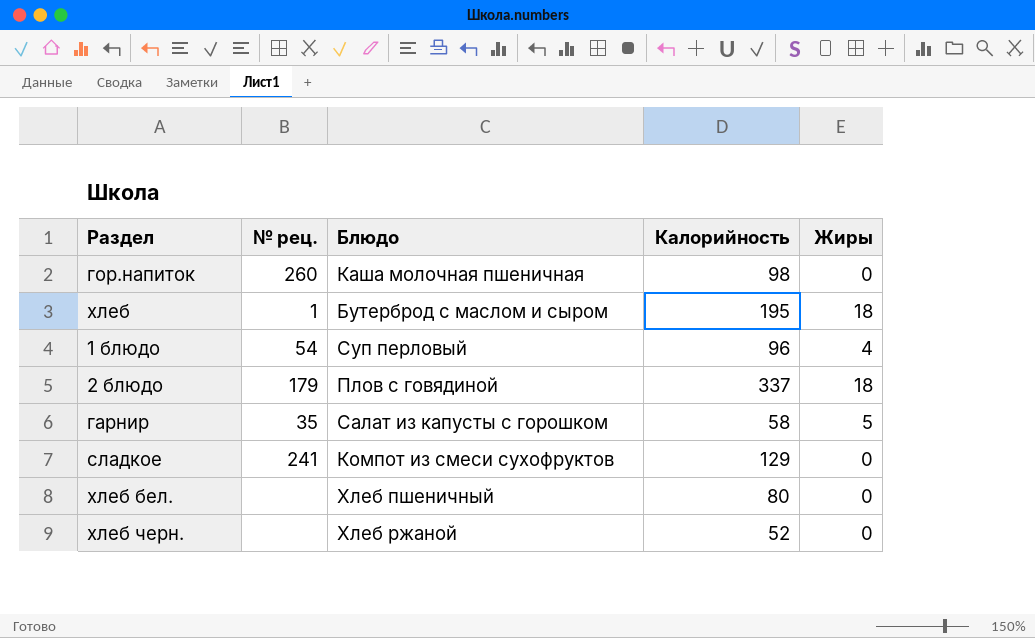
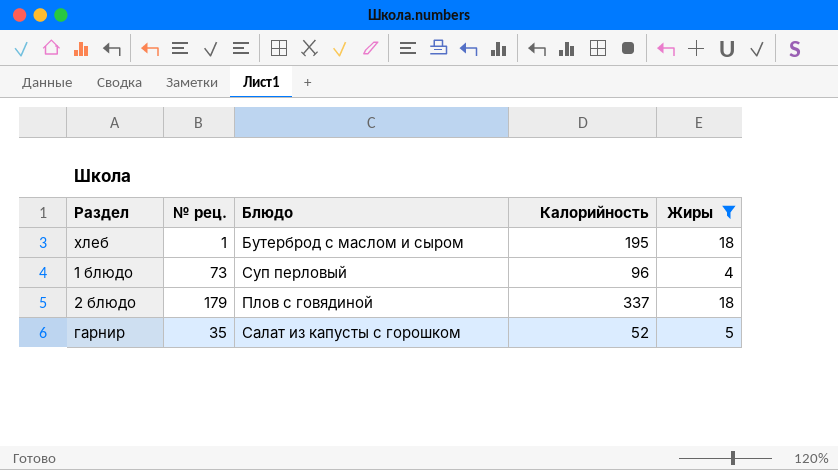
filter: none -> Жиры != 0
1 блюдо | № рец.: 54 -> 73
гарнир | Калорийность: 58 -> 52

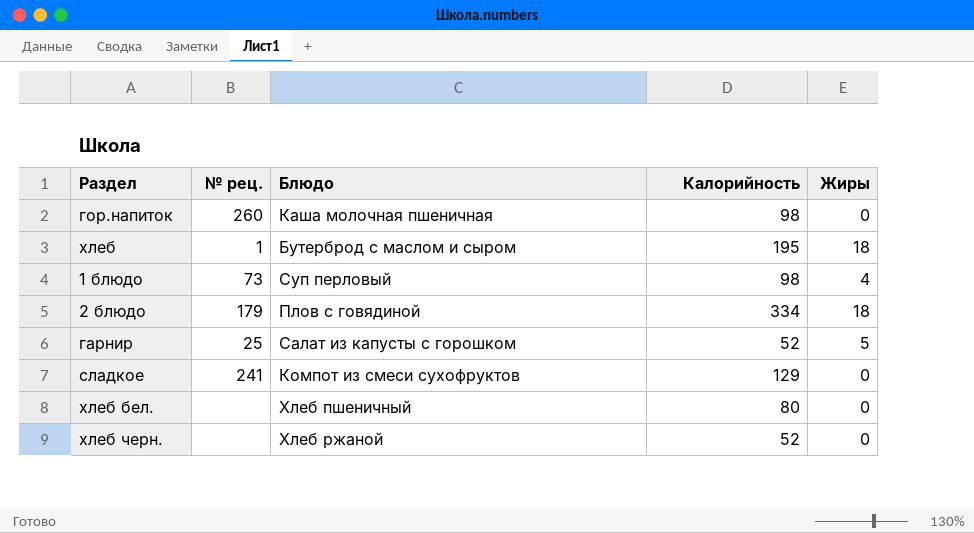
filter: Жиры != 0 -> none
1 блюдо | Калорийность: 96 -> 98
2 блюдо | Калорийность: 337 -> 334
гарнир | № рец.: 35 -> 25

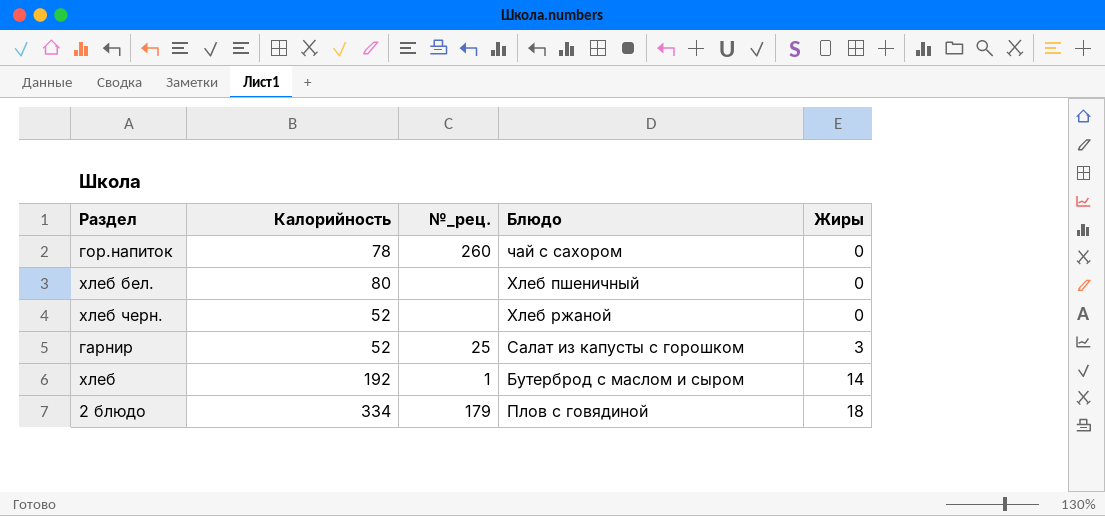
row order: none -> Жиры ascending
column Калорийность | position: 4 -> 2
column name: № рец. -> №_рец.
row 1 блюдо: 73 | Суп перловый | 98 | 4 -> none
row сладкое: 241 | Компот из смеси сухофруктов | 129 | 0 -> none
гор.напиток | Калорийность: 98 -> 78
гор.напиток | Блюдо: Каша молочная пшеничная -> чай с сахором
гарнир | Жиры: 5 -> 3
хлеб | Калорийность: 195 -> 192
хлеб | Жиры: 18 -> 14

